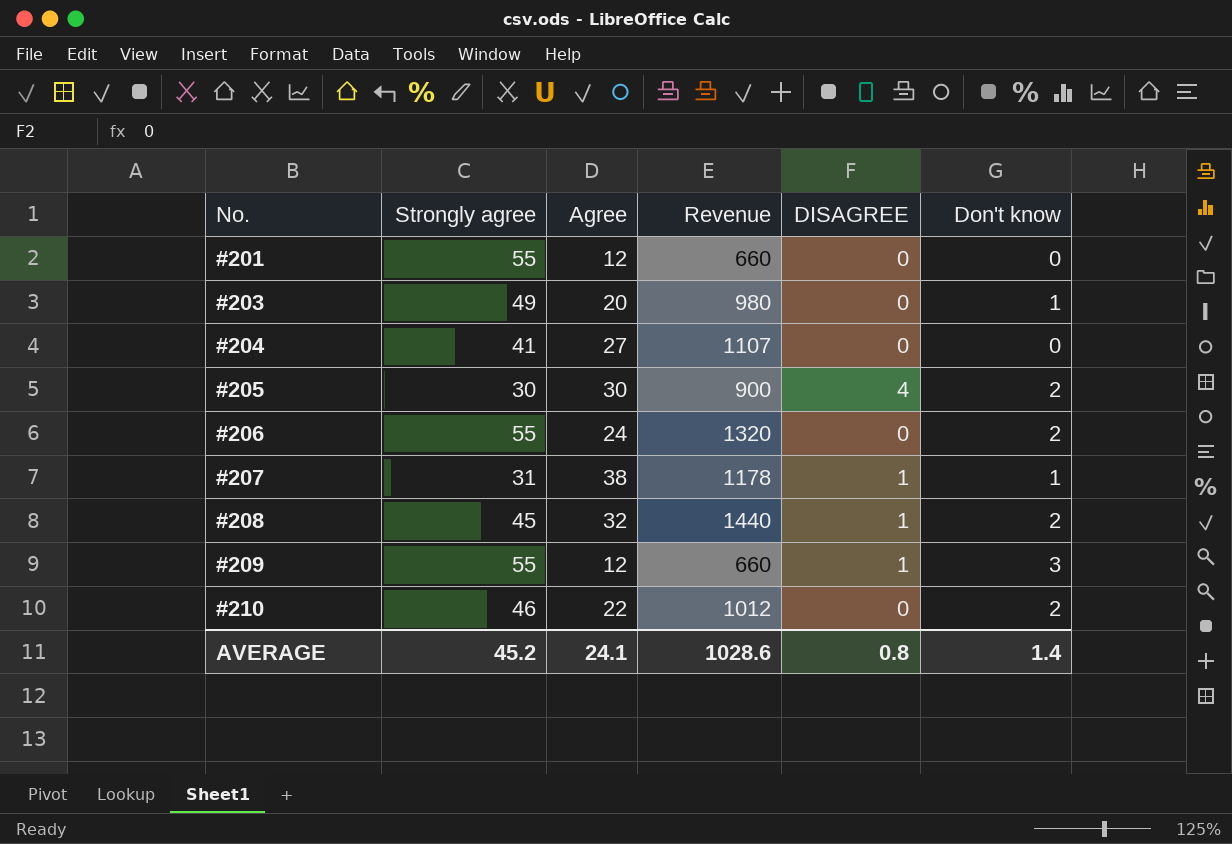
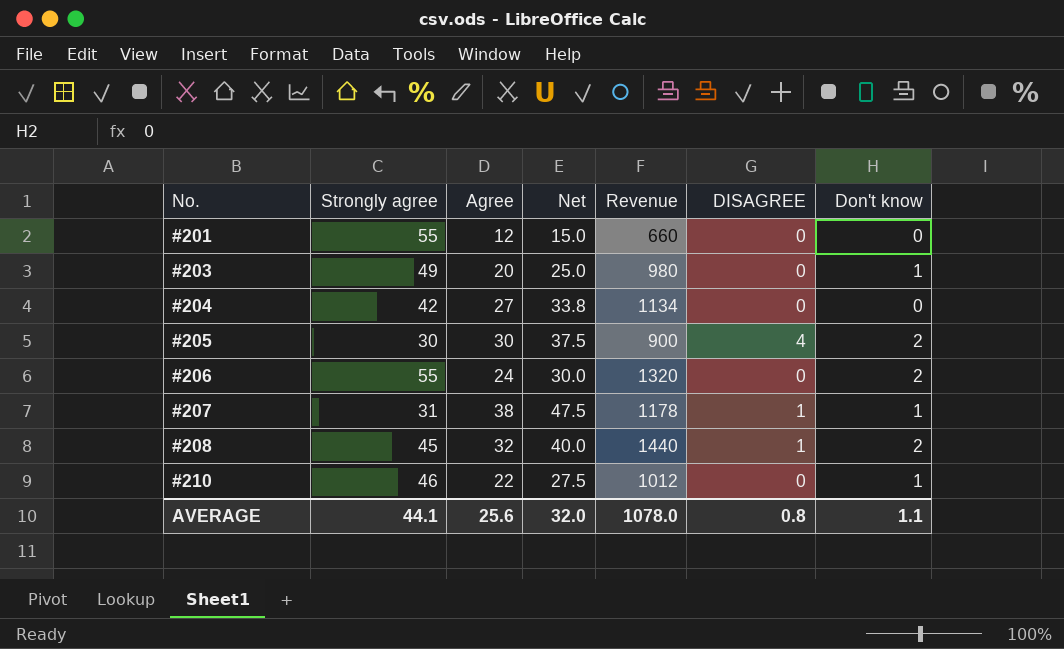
column Net | formula: none -> [Agree] * 1.25
row #209: 55 | 12 | 660 | 1 | 3 -> none
#204 | Strongly agree: 41 -> 42
#204 | Revenue: 1107 -> 1134
#210 | Don't know: 2 -> 1
AVERAGE | Strongly agree: 45.2 -> 44.1
AVERAGE | Agree: 24.1 -> 25.6
AVERAGE | Revenue: 1028.6 -> 1078.0
AVERAGE | Don't know: 1.4 -> 1.1

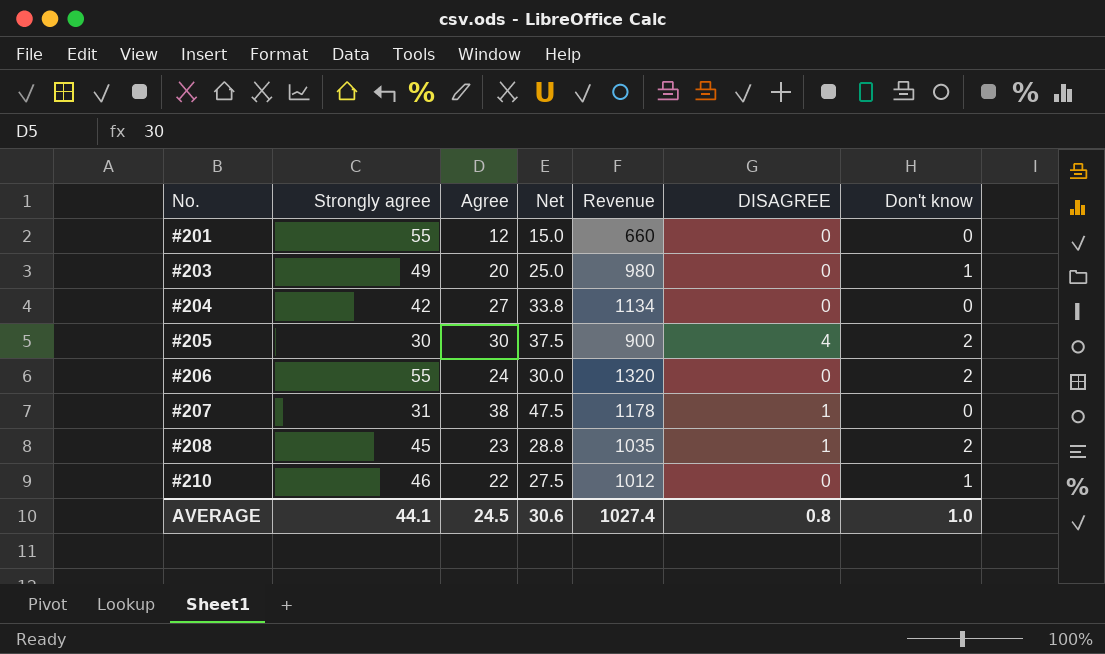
#207 | Don't know: 1 -> 0
#208 | Agree: 32 -> 23
#208 | Net: 40.0 -> 28.8
#208 | Revenue: 1440 -> 1035
AVERAGE | Agree: 25.6 -> 24.5
AVERAGE | Net: 32.0 -> 30.6
AVERAGE | Revenue: 1078.0 -> 1027.4
AVERAGE | Don't know: 1.1 -> 1.0

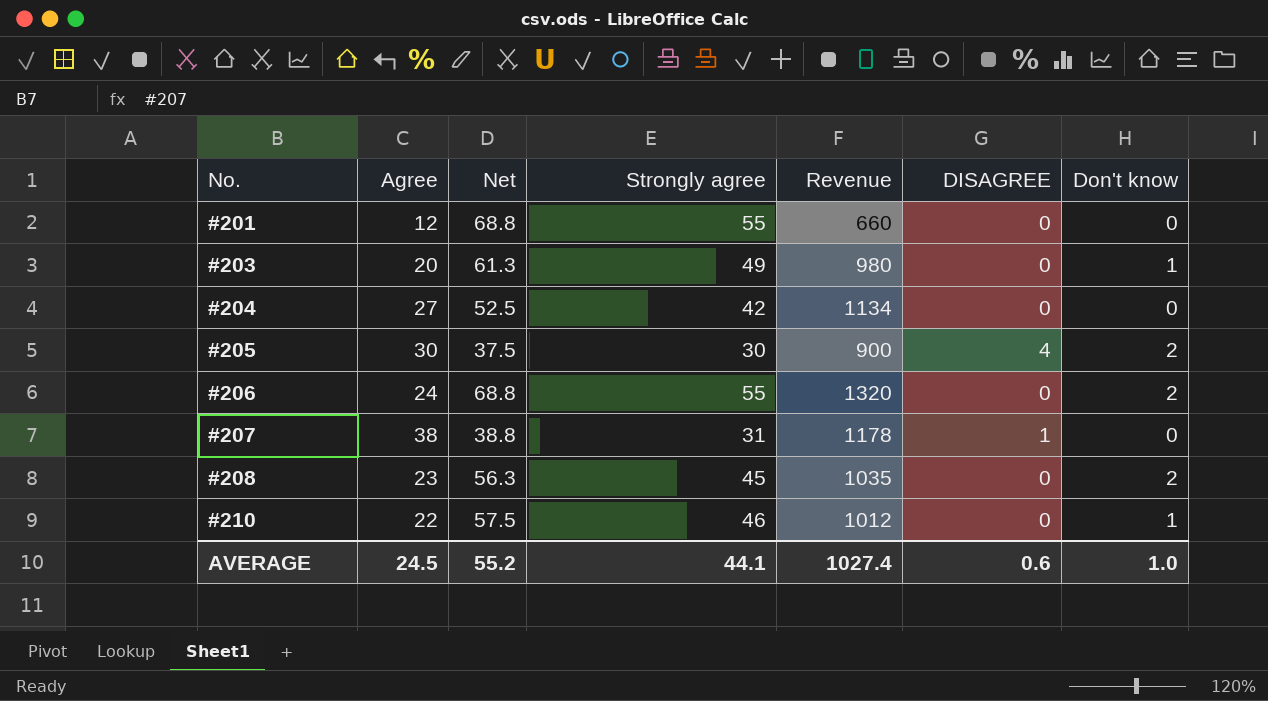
column Net | formula: [Agree] * 1.25 -> [Strongly agree] * 1.25
column Strongly agree | position: 2 -> 4
#208 | DISAGREE: 1 -> 0
AVERAGE | Net: 30.6 -> 55.2
AVERAGE | DISAGREE: 0.8 -> 0.6

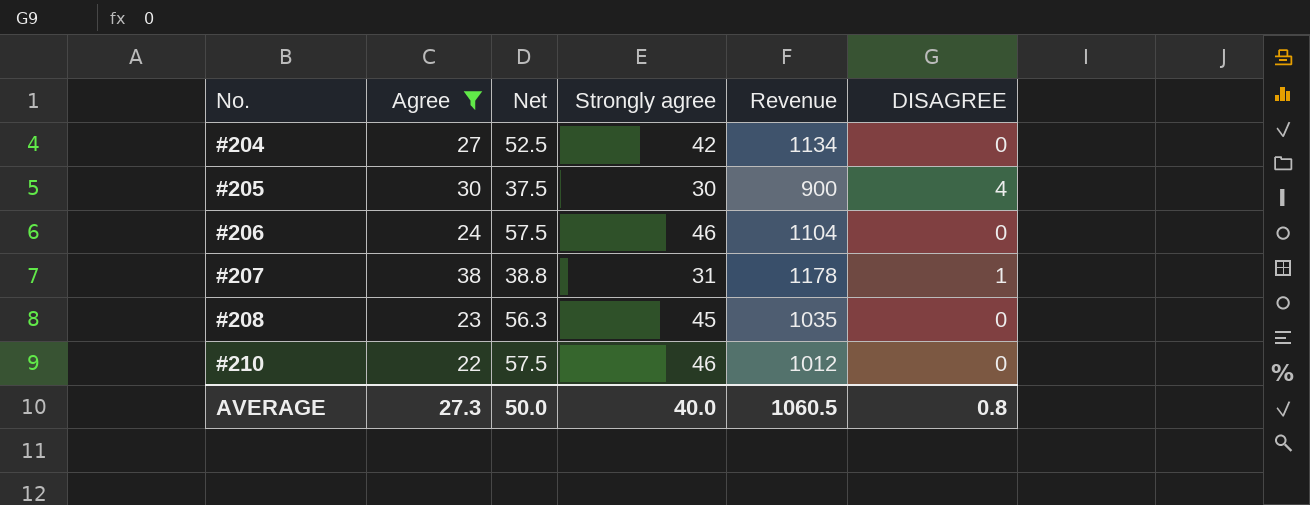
filter: none -> Agree >= 22
column Don't know | position: 7 -> none
#206 | Net: 68.8 -> 57.5
#206 | Strongly agree: 55 -> 46
#206 | Revenue: 1320 -> 1104
AVERAGE | Agree: 24.5 -> 27.3
AVERAGE | Net: 55.2 -> 50.0
AVERAGE | Strongly agree: 44.1 -> 40.0
AVERAGE | Revenue: 1027.4 -> 1060.5
AVERAGE | DISAGREE: 0.6 -> 0.8

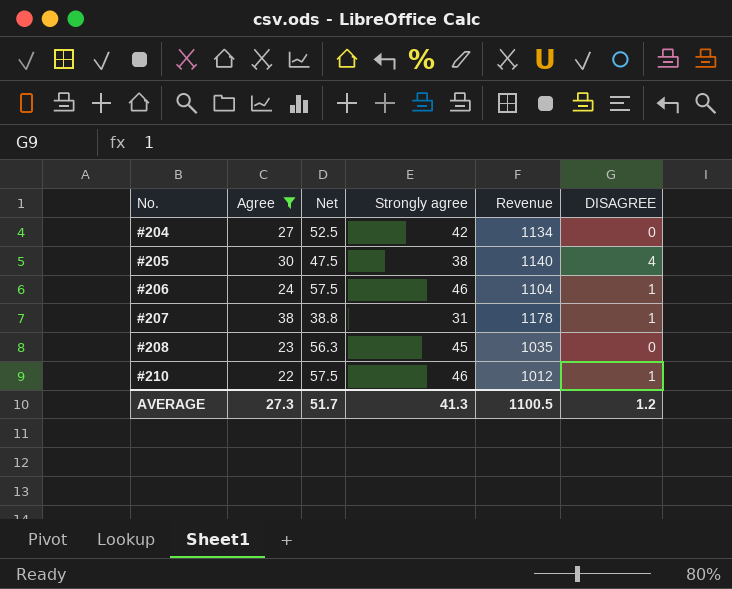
#205 | Net: 37.5 -> 47.5
#205 | Strongly agree: 30 -> 38
#205 | Revenue: 900 -> 1140
#206 | DISAGREE: 0 -> 1
#210 | DISAGREE: 0 -> 1
AVERAGE | Net: 50.0 -> 51.7
AVERAGE | Strongly agree: 40.0 -> 41.3
AVERAGE | Revenue: 1060.5 -> 1100.5
AVERAGE | DISAGREE: 0.8 -> 1.2

